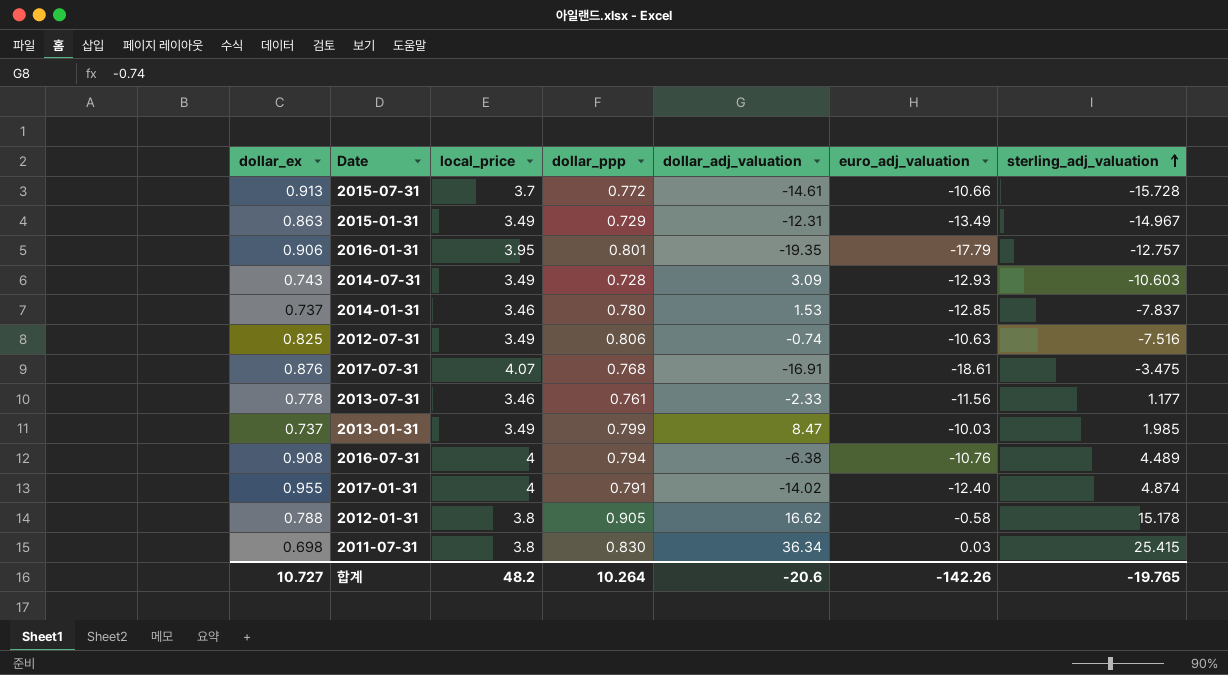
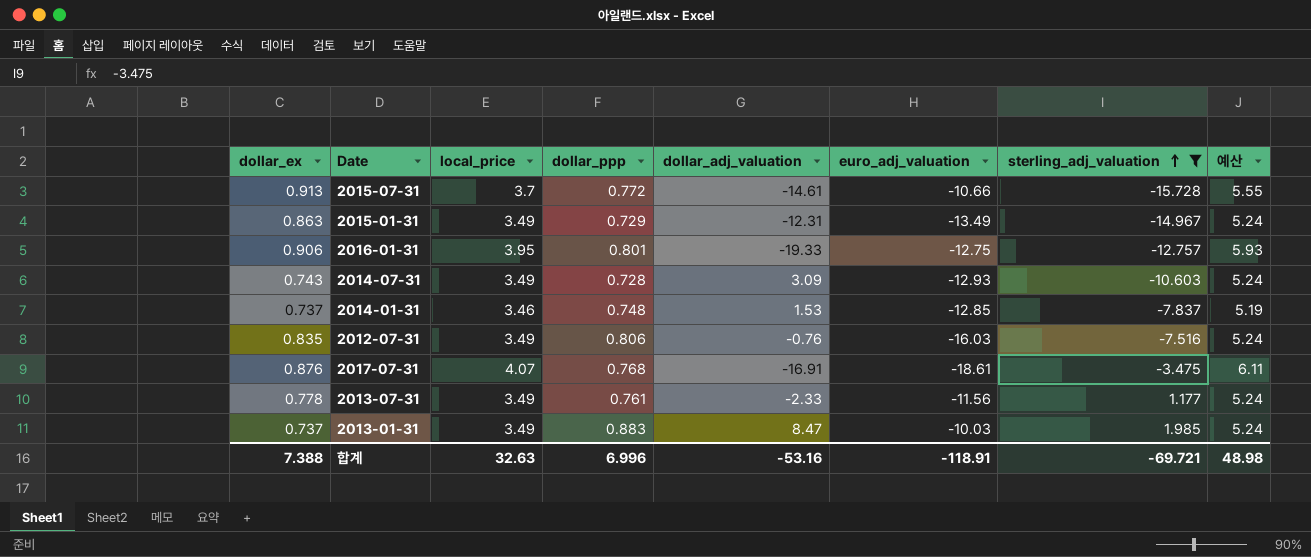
filter: none -> sterling_adj_valuation <= 1.985
column 예산 | formula: none -> [local_price] * 1.5
2016-01-31 | dollar_adj_valuation: -19.35 -> -19.33
2016-01-31 | euro_adj_valuation: -17.79 -> -12.75
2014-01-31 | dollar_ppp: 0.780 -> 0.748
2012-07-31 | dollar_ex: 0.825 -> 0.835
2012-07-31 | dollar_adj_valuation: -0.74 -> -0.76
2012-07-31 | euro_adj_valuation: -10.63 -> -16.03
2013-07-31 | local_price: 3.46 -> 3.49
2013-01-31 | dollar_ppp: 0.799 -> 0.883
합계 | dollar_ex: 10.727 -> 7.388
합계 | local_price: 48.2 -> 32.63
합계 | dollar_ppp: 10.264 -> 6.996
합계 | dollar_adj_valuation: -20.6 -> -53.16
합계 | euro_adj_valuation: -142.26 -> -118.91
합계 | sterling_adj_valuation: -19.765 -> -69.721

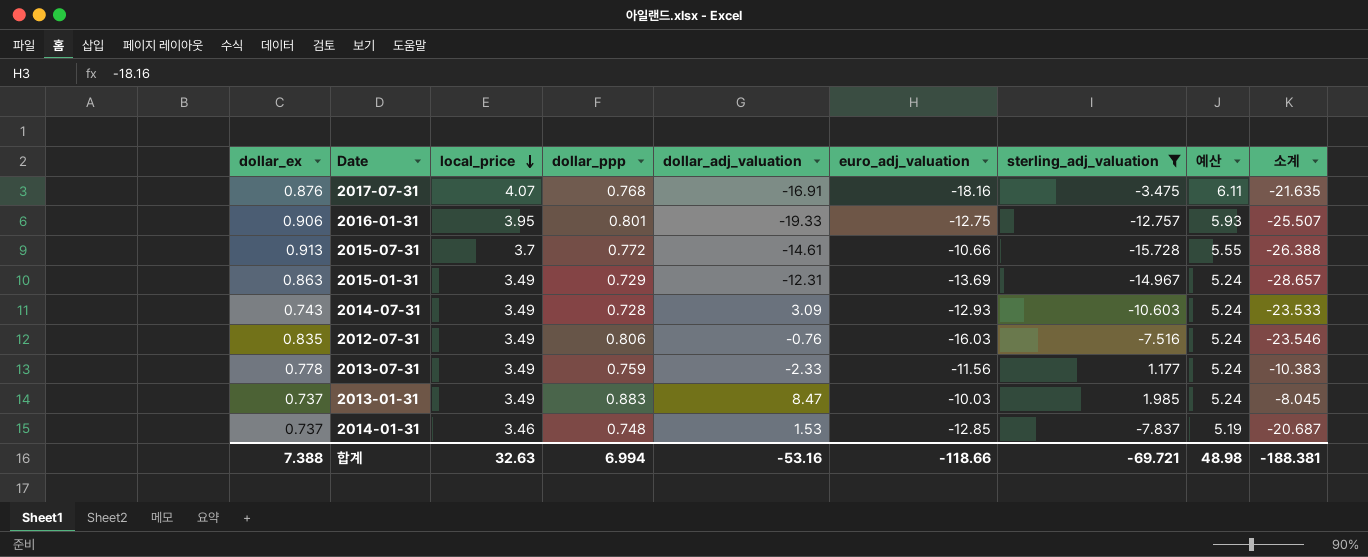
row order: sterling_adj_valuation ascending -> local_price descending
column 소계 | formula: none -> [euro_adj_valuation] + [sterling_adj_valuation]
2017-07-31 | euro_adj_valuation: -18.61 -> -18.16
2015-01-31 | euro_adj_valuation: -13.49 -> -13.69
2013-07-31 | dollar_ppp: 0.761 -> 0.759
합계 | dollar_ppp: 6.996 -> 6.994
합계 | euro_adj_valuation: -118.91 -> -118.66

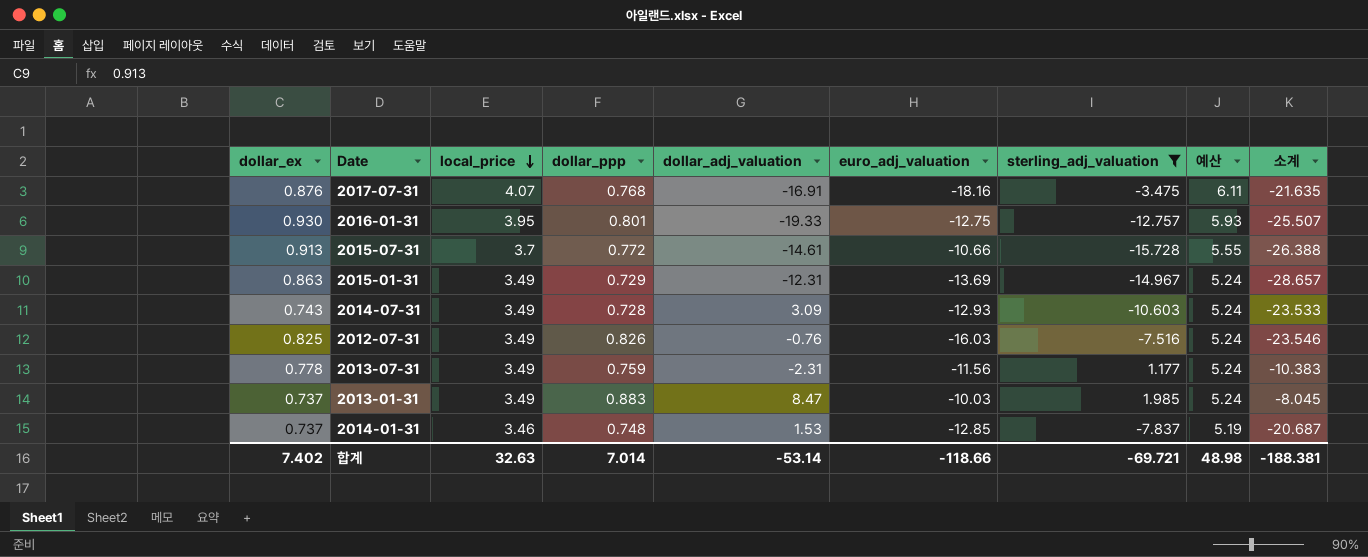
2016-01-31 | dollar_ex: 0.906 -> 0.930
2012-07-31 | dollar_ex: 0.835 -> 0.825
2012-07-31 | dollar_ppp: 0.806 -> 0.826
2013-07-31 | dollar_adj_valuation: -2.33 -> -2.31
합계 | dollar_ex: 7.388 -> 7.402
합계 | dollar_ppp: 6.994 -> 7.014
합계 | dollar_adj_valuation: -53.16 -> -53.14

